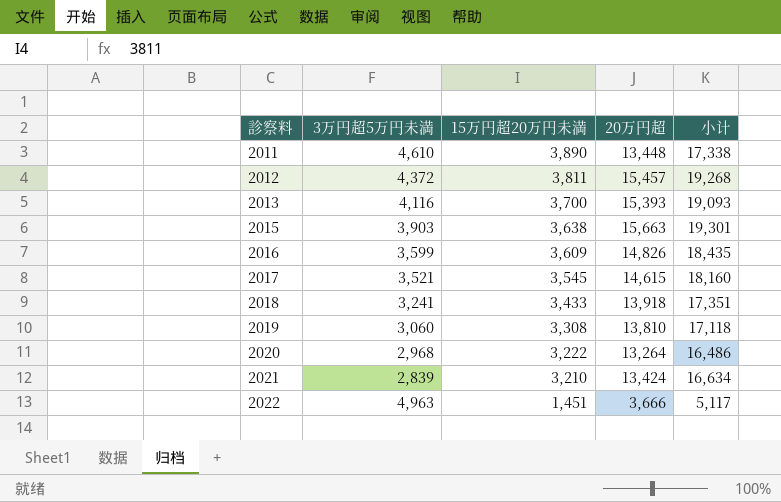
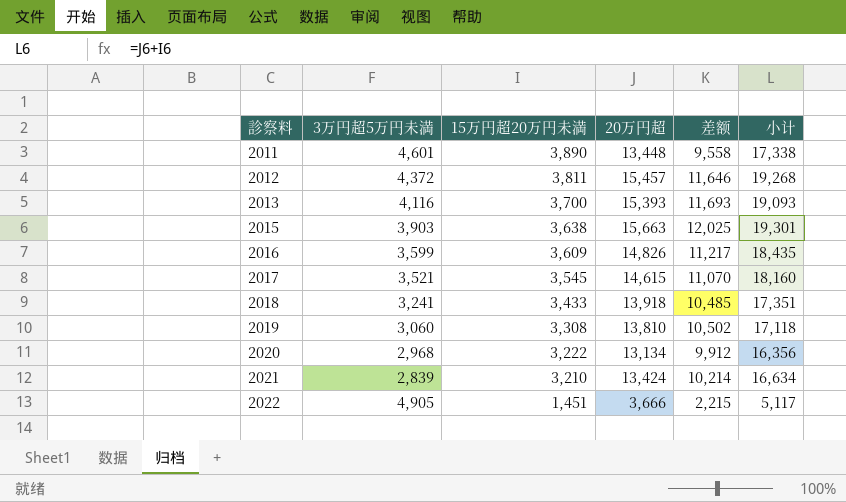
column 差额 | formula: none -> [20万円超] - [15万円超20万円未満]
2011 | 3万円超5万円未満: 4,610 -> 4,601
2020 | 20万円超: 13,264 -> 13,134
2020 | 小计: 16,486 -> 16,356
2022 | 3万円超5万円未満: 4,963 -> 4,905

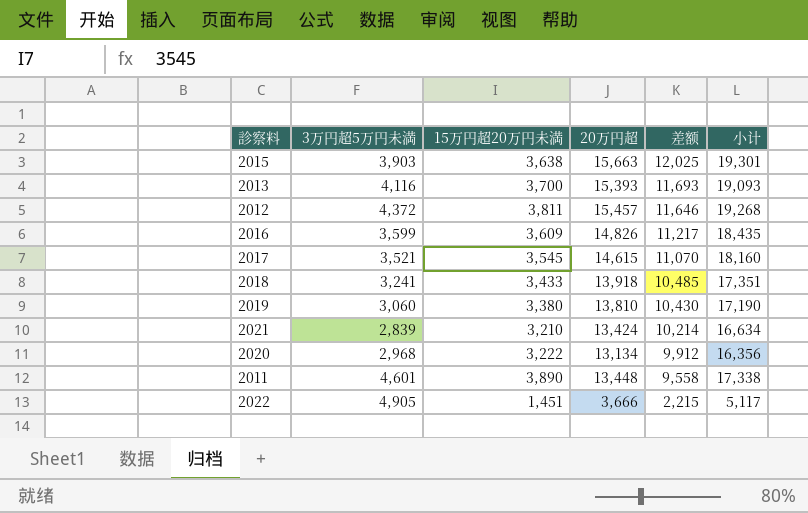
row order: 診察料 ascending -> 差额 descending
2019 | 15万円超20万円未満: 3,308 -> 3,380
2019 | 差额: 10,502 -> 10,430
2019 | 小计: 17,118 -> 17,190

